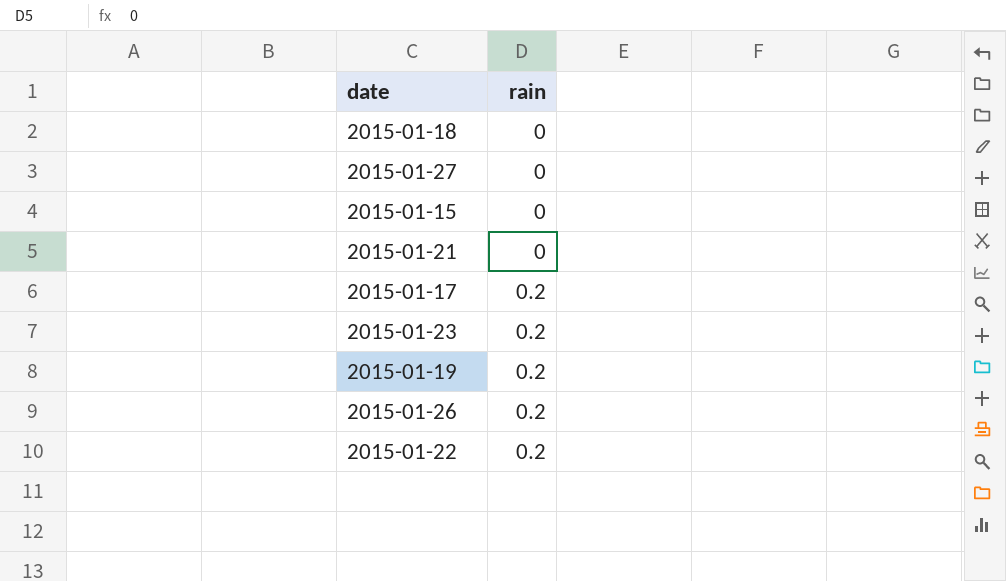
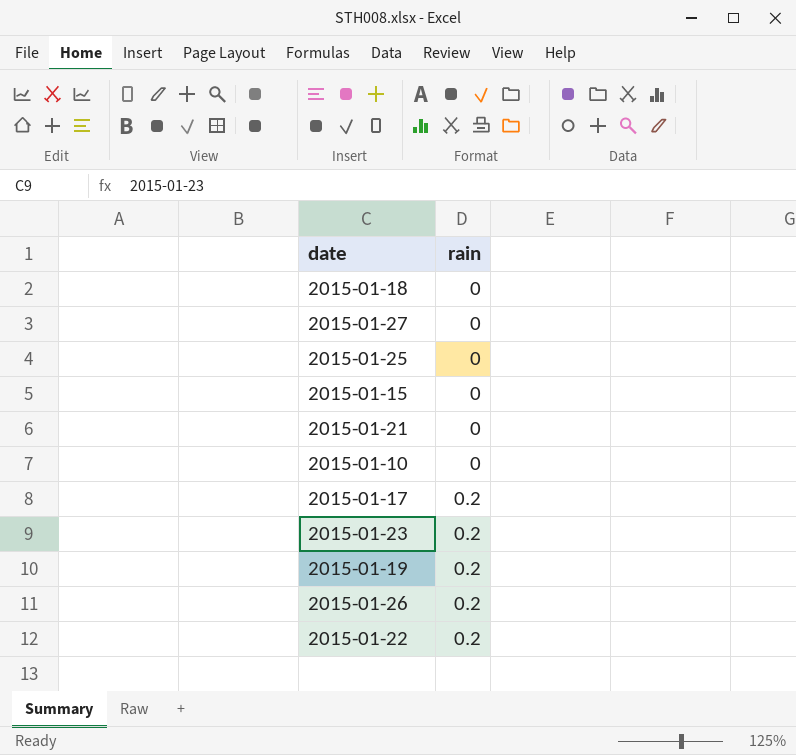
row 2015-01-25: none -> 0
row 2015-01-10: none -> 0

